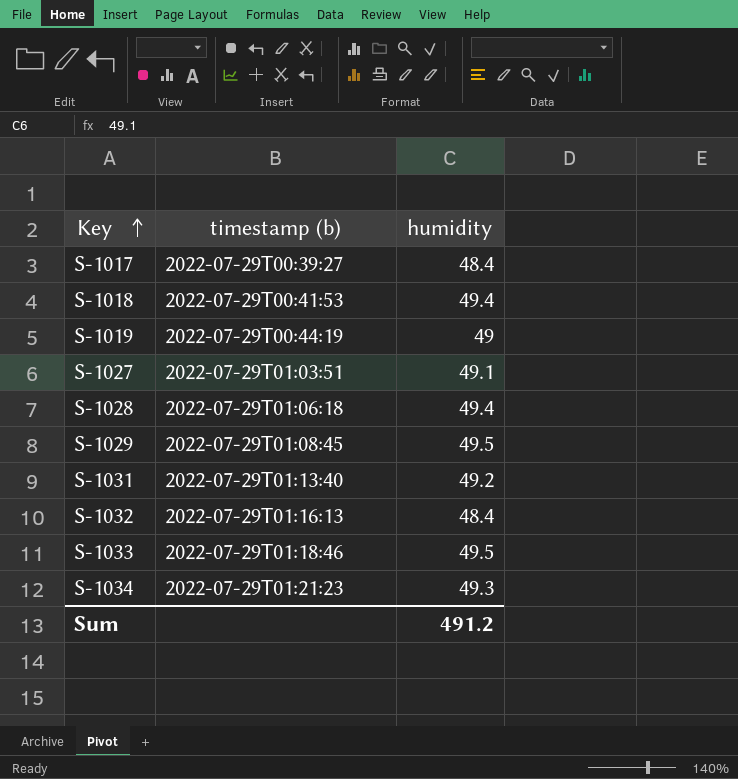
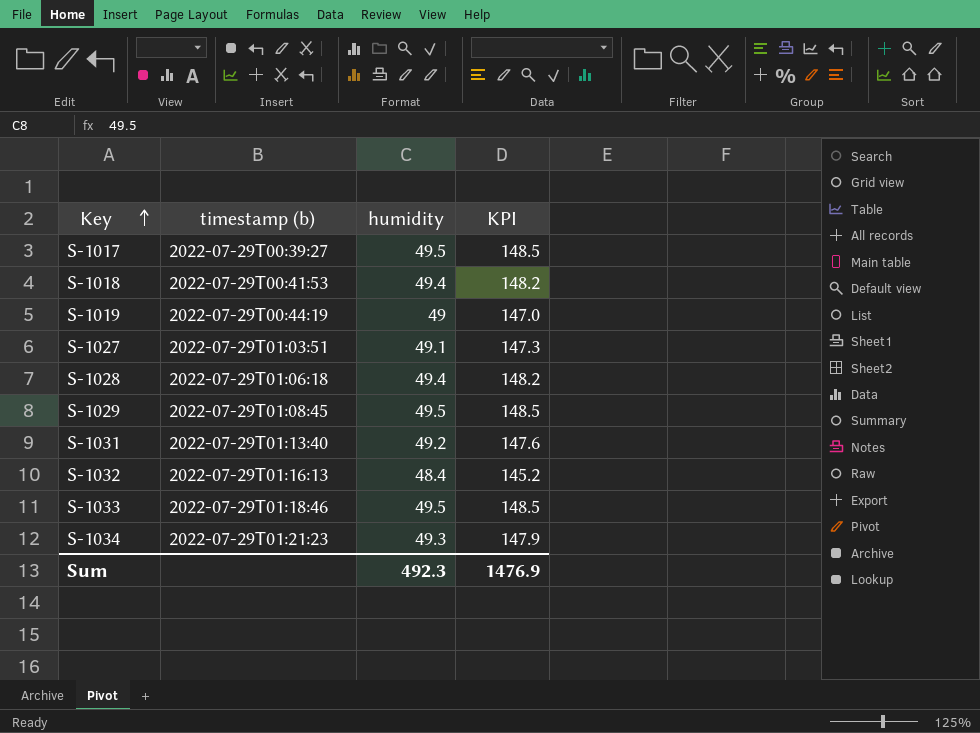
column KPI | formula: none -> [humidity] * 3
S-1017 | humidity: 48.4 -> 49.5
Sum | humidity: 491.2 -> 492.3

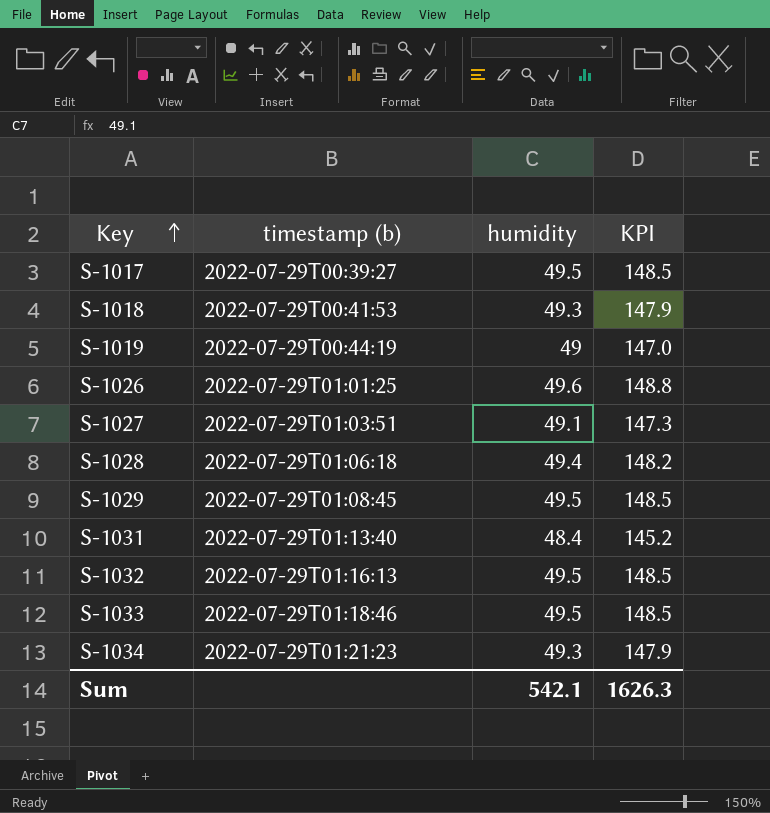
S-1018 | humidity: 49.4 -> 49.3
S-1018 | KPI: 148.2 -> 147.9
row S-1026: none -> 2022-07-29T01:01:25 | 49.6 | 148.8
S-1031 | humidity: 49.2 -> 48.4
S-1031 | KPI: 147.6 -> 145.2
S-1032 | humidity: 48.4 -> 49.5
S-1032 | KPI: 145.2 -> 148.5
Sum | humidity: 492.3 -> 542.1
Sum | KPI: 1476.9 -> 1626.3

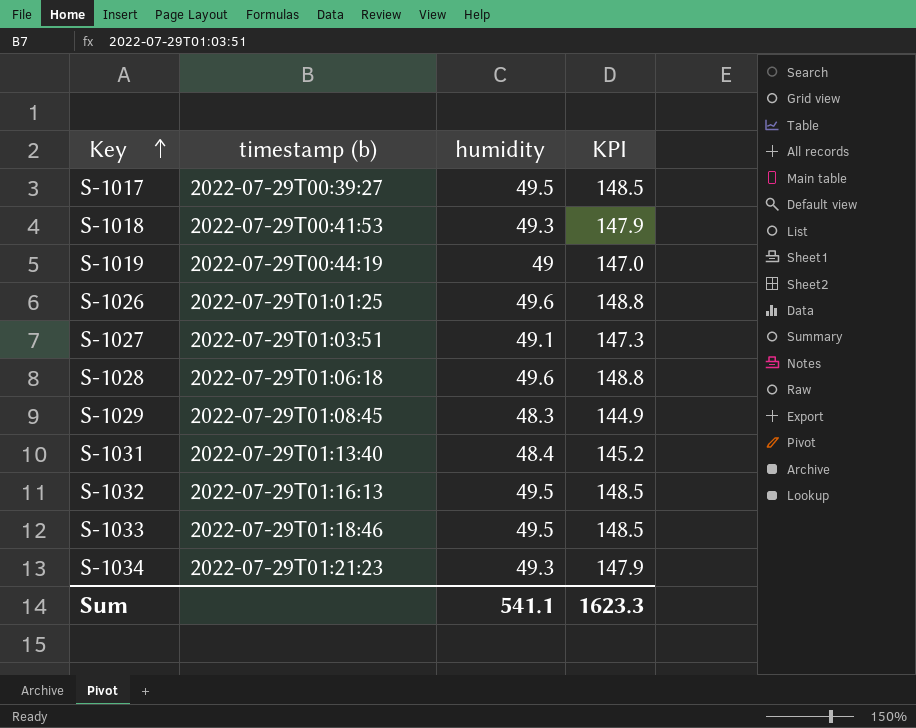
S-1028 | humidity: 49.4 -> 49.6
S-1028 | KPI: 148.2 -> 148.8
S-1029 | humidity: 49.5 -> 48.3
S-1029 | KPI: 148.5 -> 144.9
Sum | humidity: 542.1 -> 541.1
Sum | KPI: 1626.3 -> 1623.3

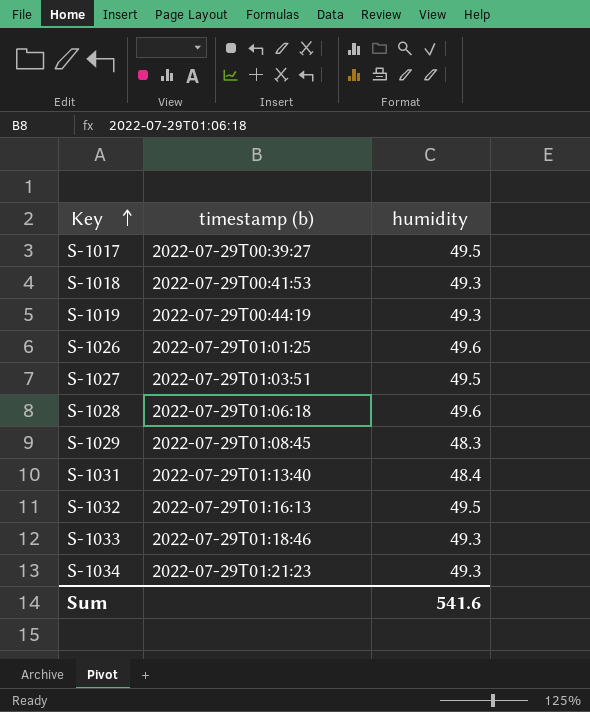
column KPI | formula: [humidity] * 3 -> none
S-1019 | humidity: 49 -> 49.3
S-1027 | humidity: 49.1 -> 49.5
S-1033 | humidity: 49.5 -> 49.3
Sum | humidity: 541.1 -> 541.6

